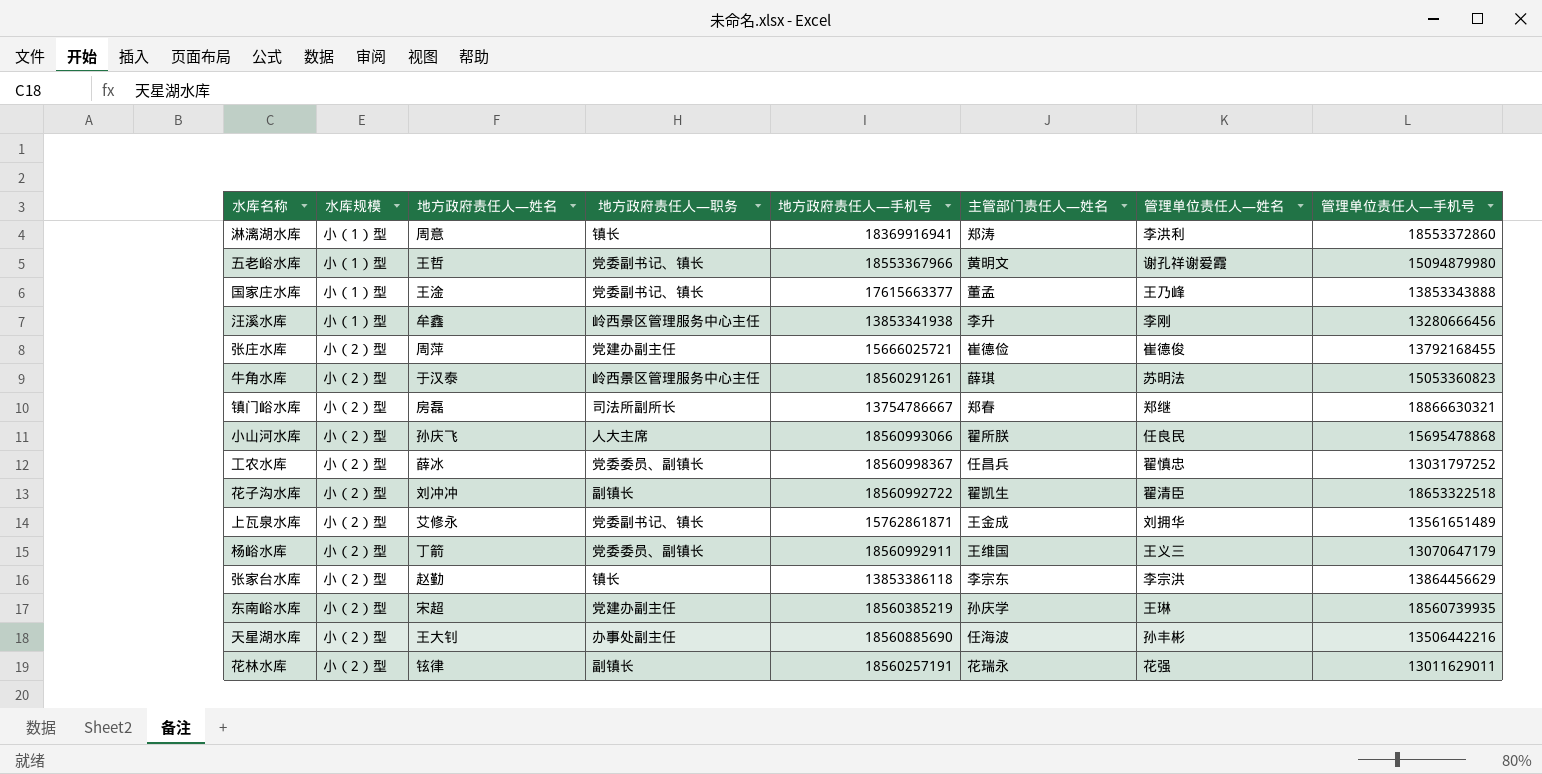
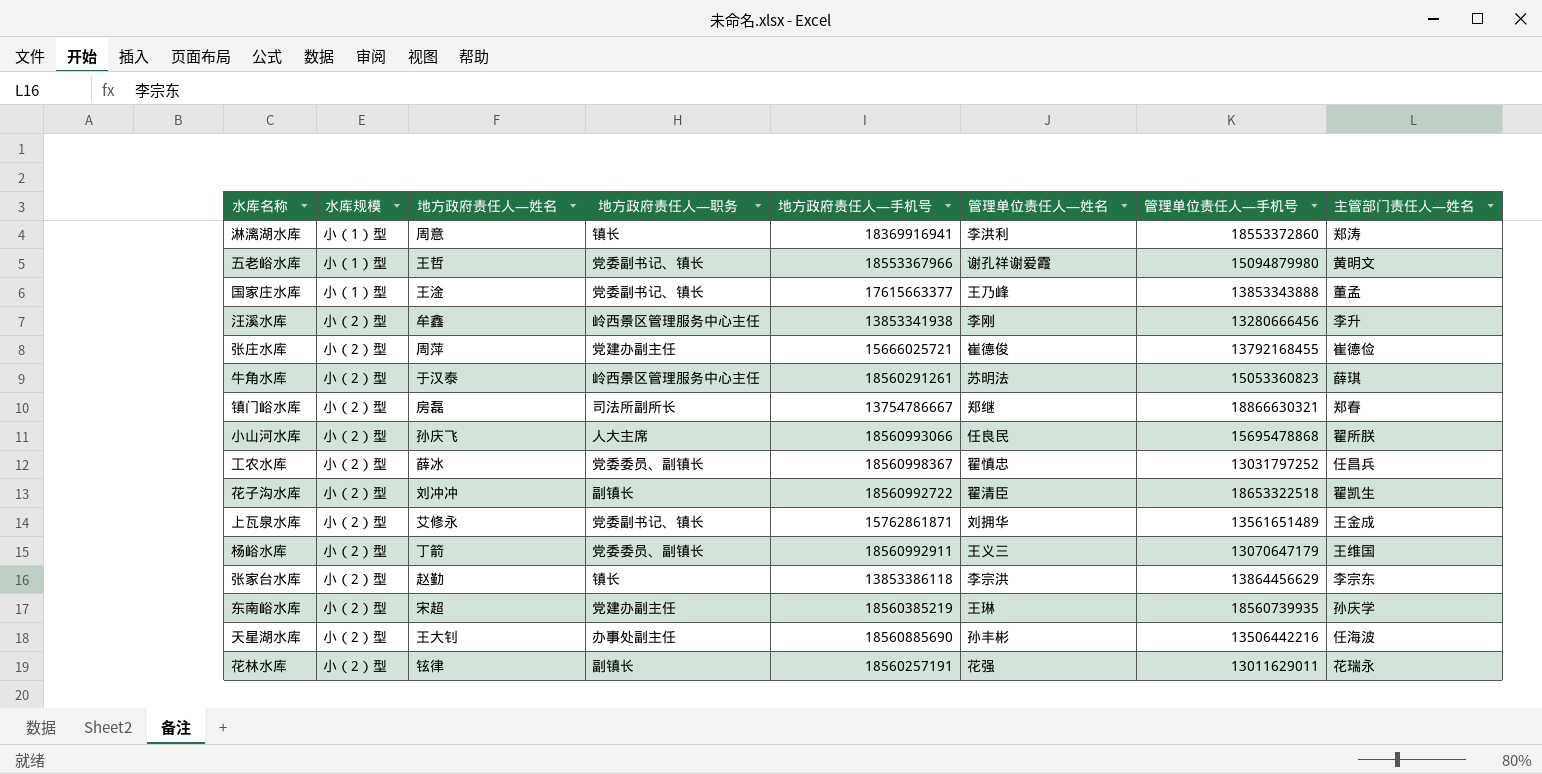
column 主管部门责任人—姓名 | position: 6 -> 8
汪溪水库 | 水库规模: 小（1）型 -> 小（2）型

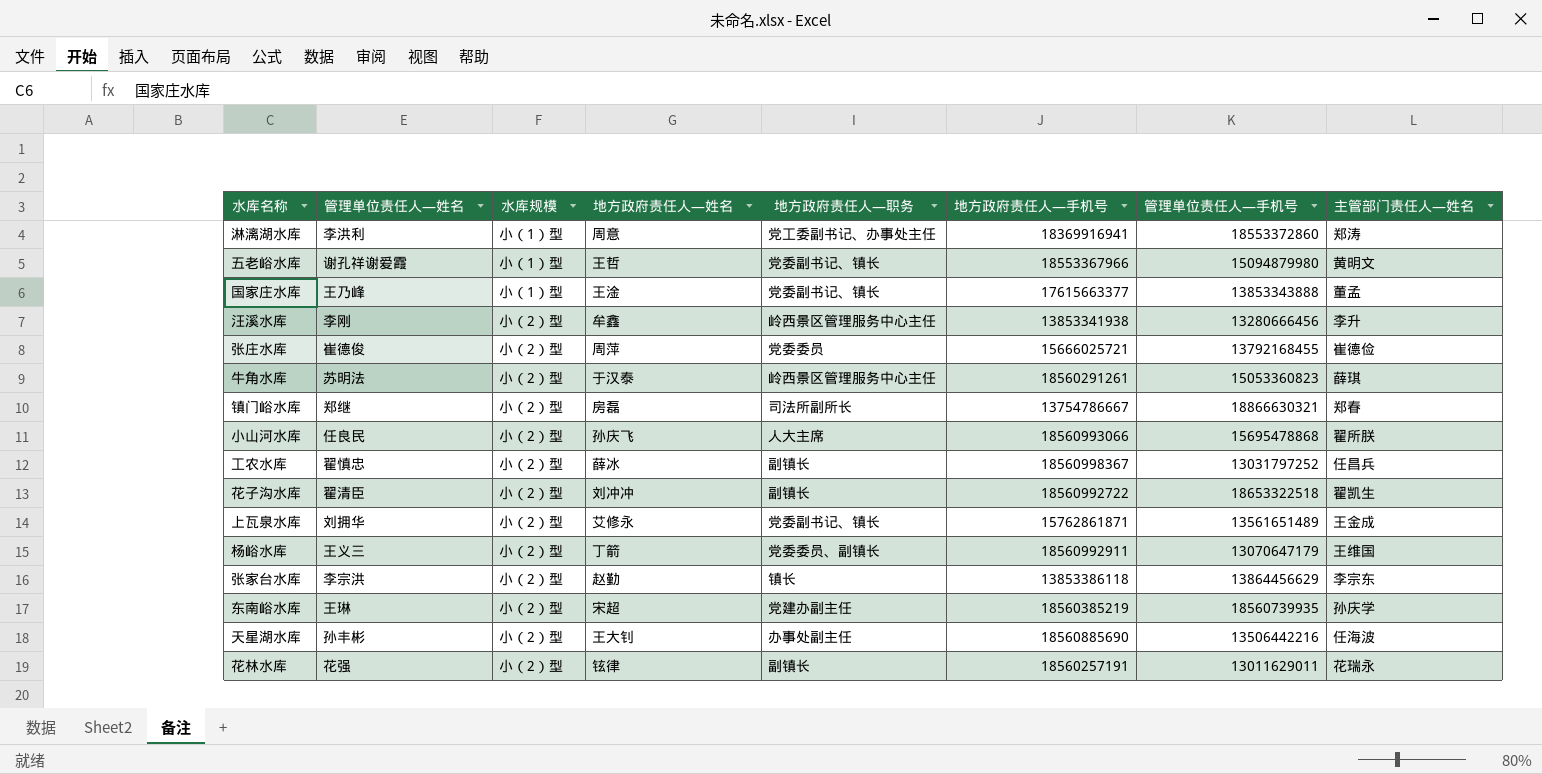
column 管理单位责任人—姓名 | position: 6 -> 2
淋漓湖水库 | 地方政府责任人—职务: 镇长 -> 党工委副书记、办事处主任
张庄水库 | 地方政府责任人—职务: 党建办副主任 -> 党委委员
工农水库 | 地方政府责任人—职务: 党委委员、副镇长 -> 副镇长

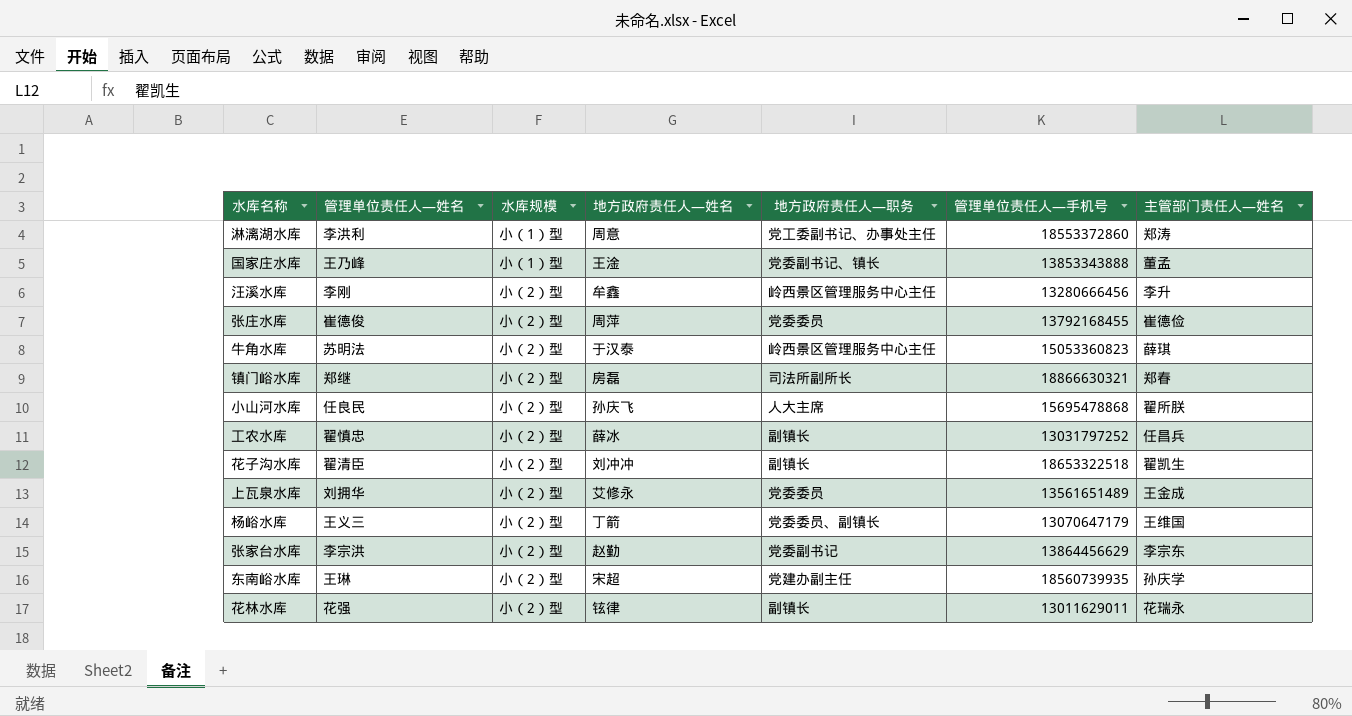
column 地方政府责任人—手机号 | position: 6 -> none
row 五老峪水库: 谢孔祥谢爱霞 | 小（1）型 | 王哲 | 党委副书记、镇长 | 18553367966 | 15094879980 | 黄明文 -> none
row 天星湖水库: 孙丰彬 | 小（2）型 | 王大钊 | 办事处副主任 | 18560885690 | 13506442216 | 任海波 -> none
上瓦泉水库 | 地方政府责任人—职务: 党委副书记、镇长 -> 党委委员
张家台水库 | 地方政府责任人—职务: 镇长 -> 党委副书记

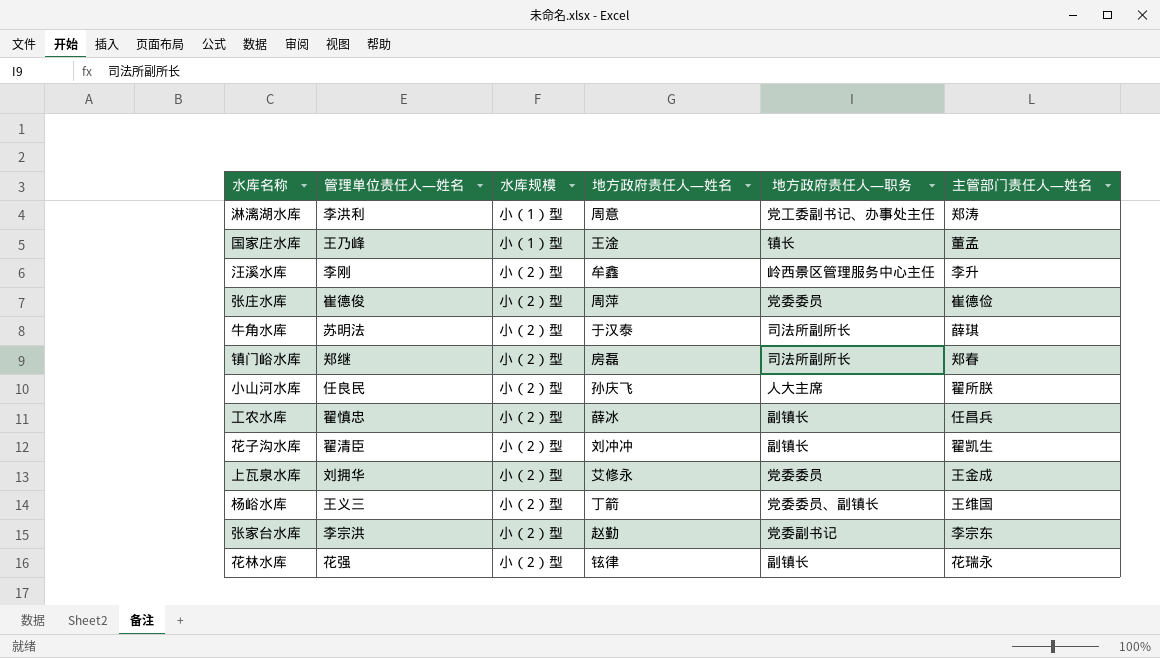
column 管理单位责任人—手机号 | position: 6 -> none
row 东南峪水库: 王琳 | 小（2）型 | 宋超 | 党建办副主任 | 18560739935 | 孙庆学 -> none
国家庄水库 | 地方政府责任人—职务: 党委副书记、镇长 -> 镇长
牛角水库 | 地方政府责任人—职务: 岭西景区管理服务中心主任 -> 司法所副所长

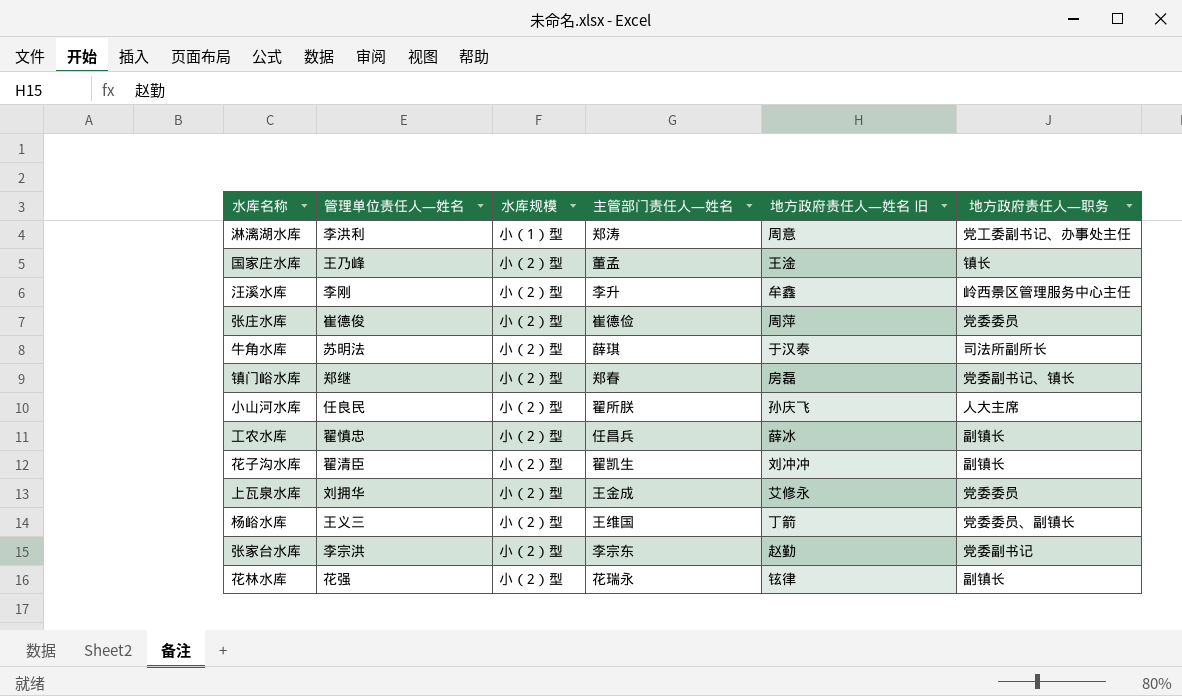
column 主管部门责任人—姓名 | position: 6 -> 4
column name: 地方政府责任人—姓名 -> 地方政府责任人—姓名 旧
国家庄水库 | 水库规模: 小（1）型 -> 小（2）型
镇门峪水库 | 地方政府责任人—职务: 司法所副所长 -> 党委副书记、镇长

